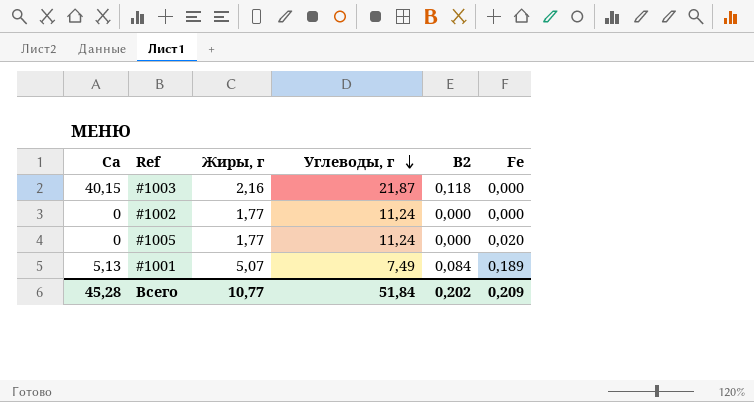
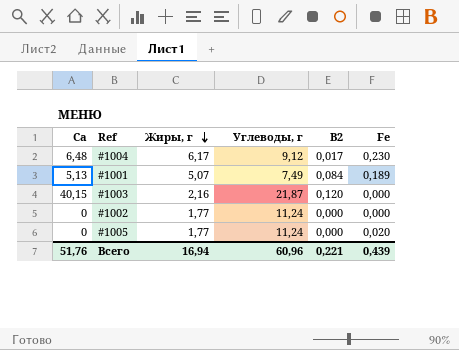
row order: Углеводы, г descending -> Жиры, г descending
row #1004: none -> 6,48 | 6,17 | 9,12 | 0,017 | 0,230
#1003 | B2: 0,118 -> 0,120
Всего | Ca: 45,28 -> 51,76
Всего | Жиры, г: 10,77 -> 16,94
Всего | Углеводы, г: 51,84 -> 60,96
Всего | B2: 0,202 -> 0,221
Всего | Fe: 0,209 -> 0,439

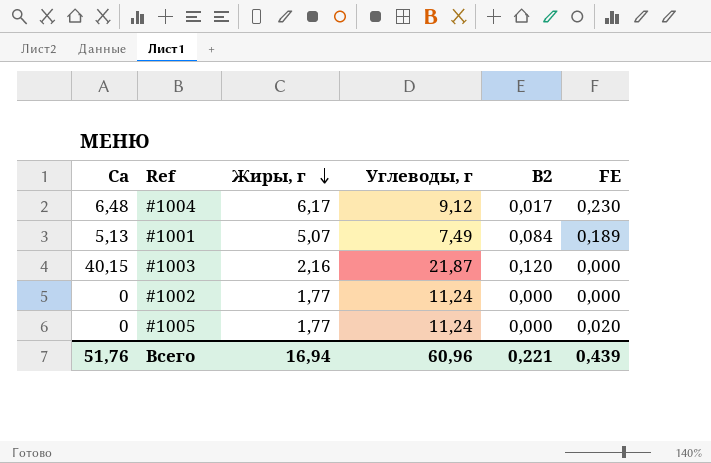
column name: Fe -> FE

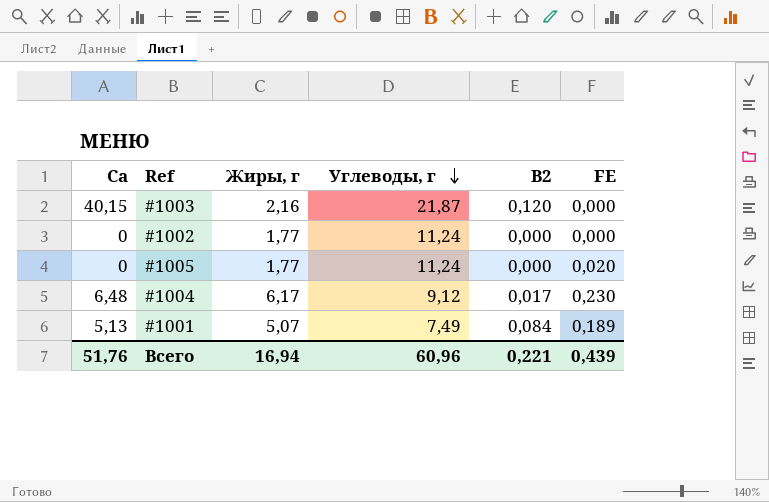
row order: Жиры, г descending -> Углеводы, г descending

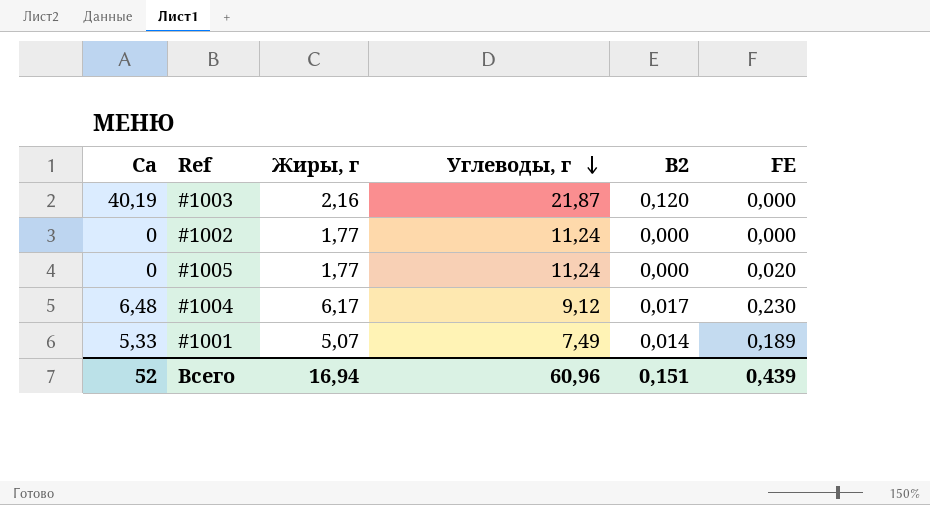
#1003 | Ca: 40,15 -> 40,19
#1001 | Ca: 5,13 -> 5,33
#1001 | B2: 0,084 -> 0,014
Всего | Ca: 51,76 -> 52
Всего | B2: 0,221 -> 0,151

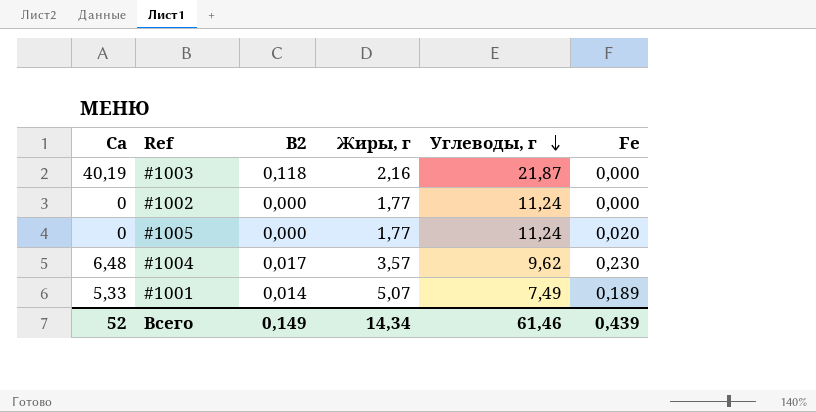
column B2 | position: 5 -> 3
column name: FE -> Fe
#1003 | B2: 0,120 -> 0,118
#1004 | Жиры, г: 6,17 -> 3,57
#1004 | Углеводы, г: 9,12 -> 9,62
Всего | B2: 0,151 -> 0,149
Всего | Жиры, г: 16,94 -> 14,34
Всего | Углеводы, г: 60,96 -> 61,46

